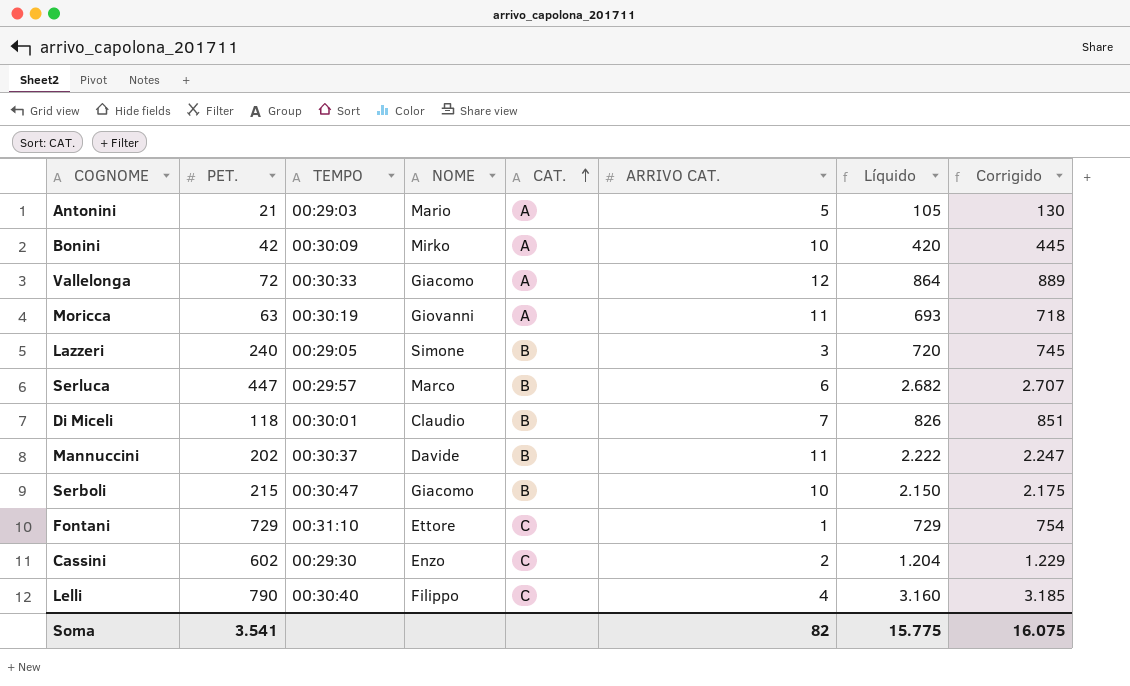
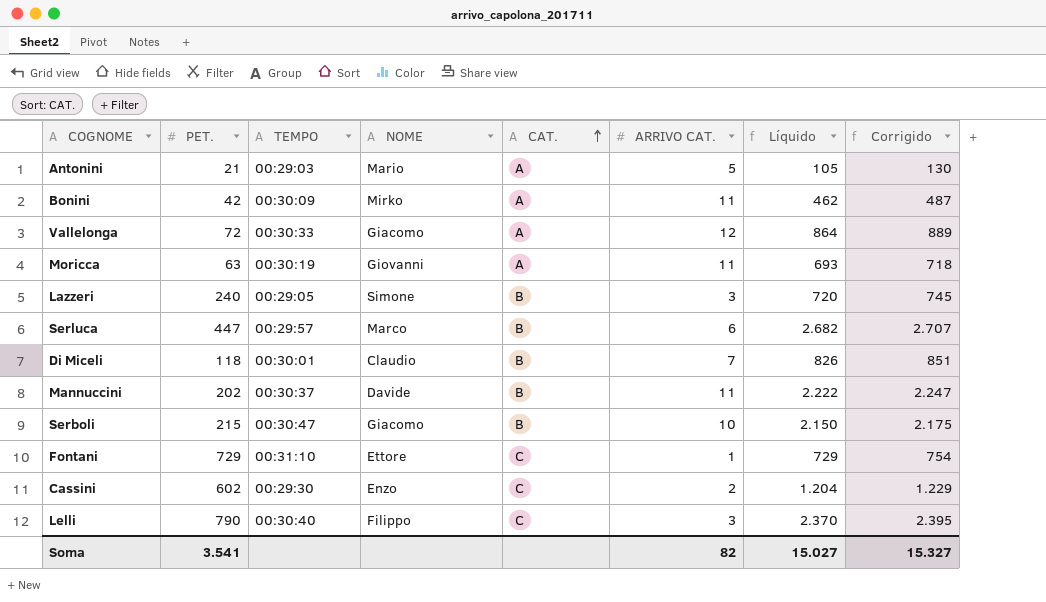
Bonini | ARRIVO CAT.: 10 -> 11
Bonini | Líquido: 420 -> 462
Bonini | Corrigido: 445 -> 487
Lelli | ARRIVO CAT.: 4 -> 3
Lelli | Líquido: 3.160 -> 2.370
Lelli | Corrigido: 3.185 -> 2.395
Soma | Líquido: 15.775 -> 15.027
Soma | Corrigido: 16.075 -> 15.327

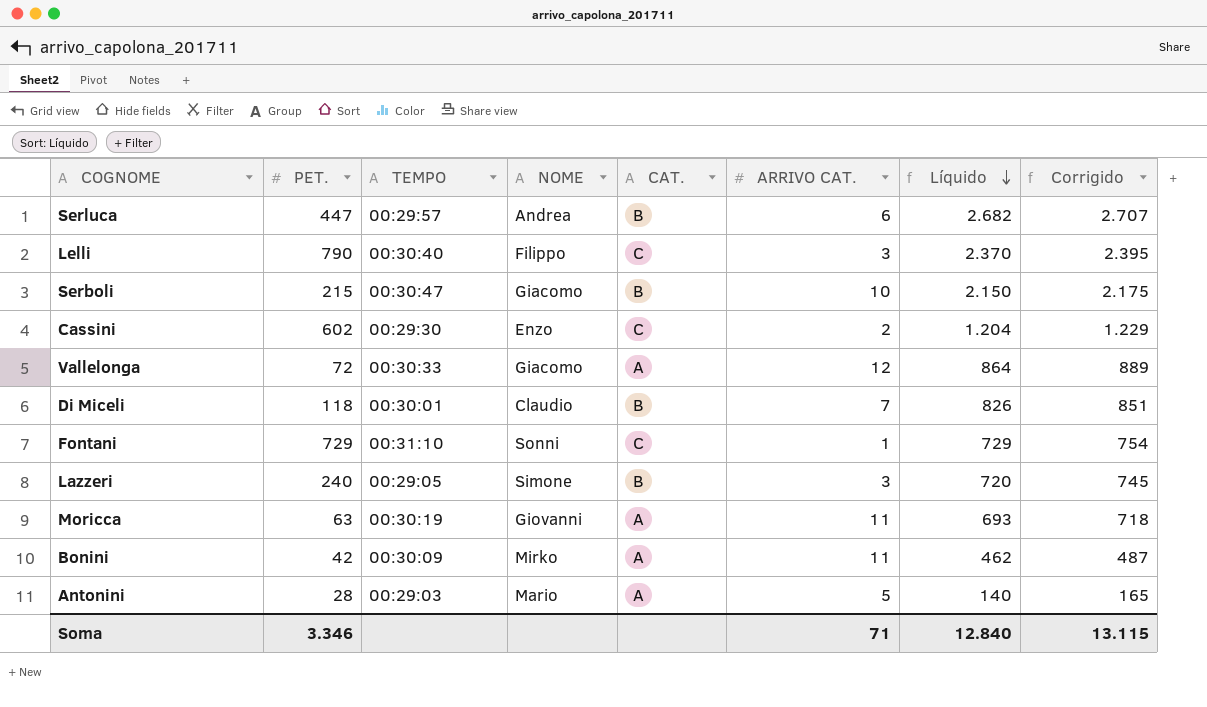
row order: CAT. ascending -> Líquido descending
row Mannuccini: 202 | 00:30:37 | Davide | B | 11 | 2.222 | 2.247 -> none
Serluca | NOME: Marco -> Andrea
Fontani | NOME: Ettore -> Sonni
Antonini | PET.: 21 -> 28
Antonini | Líquido: 105 -> 140
Antonini | Corrigido: 130 -> 165
Soma | PET.: 3.541 -> 3.346
Soma | ARRIVO CAT.: 82 -> 71
Soma | Líquido: 15.027 -> 12.840
Soma | Corrigido: 15.327 -> 13.115

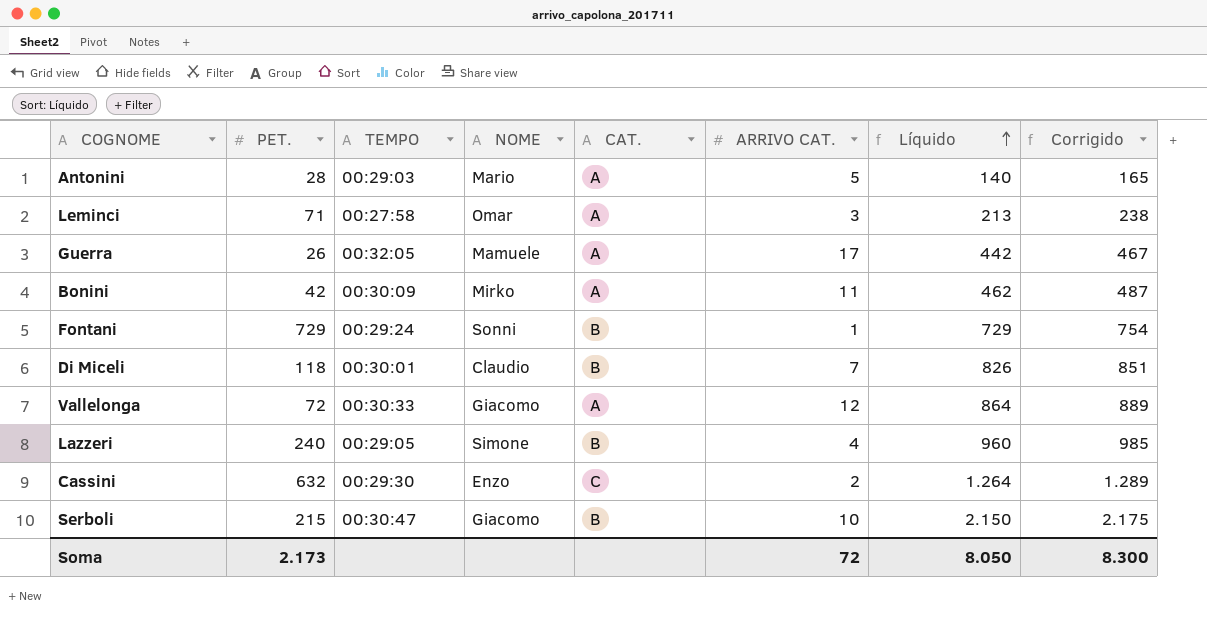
row order: Líquido descending -> Líquido ascending
row Serluca: 447 | 00:29:57 | Andrea | B | 6 | 2.682 | 2.707 -> none
row Lelli: 790 | 00:30:40 | Filippo | C | 3 | 2.370 | 2.395 -> none
row Moricca: 63 | 00:30:19 | Giovanni | A | 11 | 693 | 718 -> none
row Leminci: none -> 71 | 00:27:58 | Omar | A | 3 | 213 | 238
row Guerra: none -> 26 | 00:32:05 | Mamuele | A | 17 | 442 | 467
Fontani | TEMPO: 00:31:10 -> 00:29:24
Fontani | CAT.: C -> B
Lazzeri | ARRIVO CAT.: 3 -> 4
Lazzeri | Líquido: 720 -> 960
Lazzeri | Corrigido: 745 -> 985
Cassini | PET.: 602 -> 632
Cassini | Líquido: 1.204 -> 1.264
Cassini | Corrigido: 1.229 -> 1.289
Soma | PET.: 3.346 -> 2.173
Soma | ARRIVO CAT.: 71 -> 72
Soma | Líquido: 12.840 -> 8.050
Soma | Corrigido: 13.115 -> 8.300

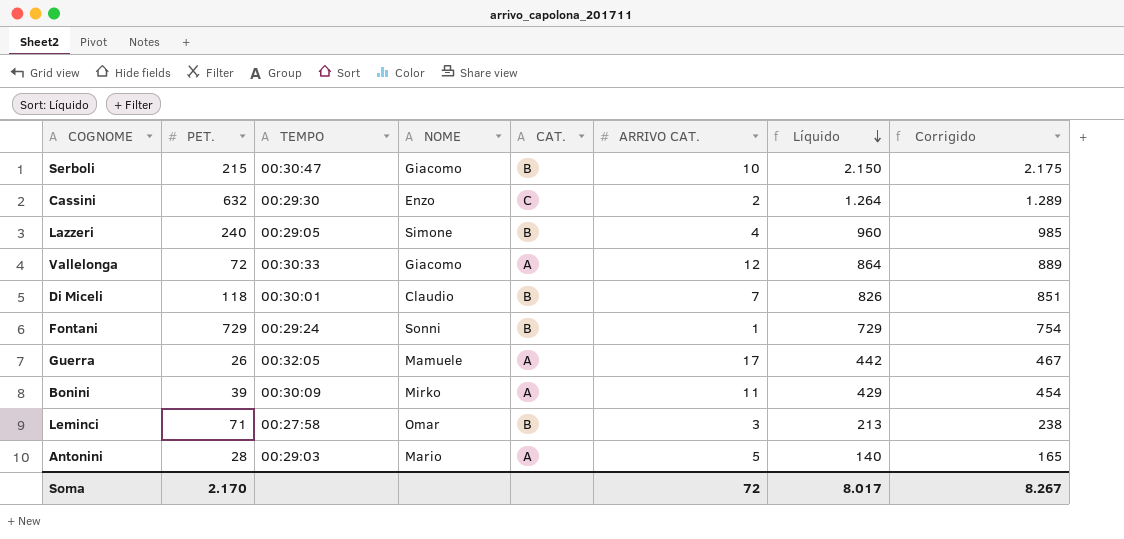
row order: Líquido ascending -> Líquido descending
Bonini | PET.: 42 -> 39
Bonini | Líquido: 462 -> 429
Bonini | Corrigido: 487 -> 454
Leminci | CAT.: A -> B
Soma | PET.: 2.173 -> 2.170
Soma | Líquido: 8.050 -> 8.017
Soma | Corrigido: 8.300 -> 8.267

